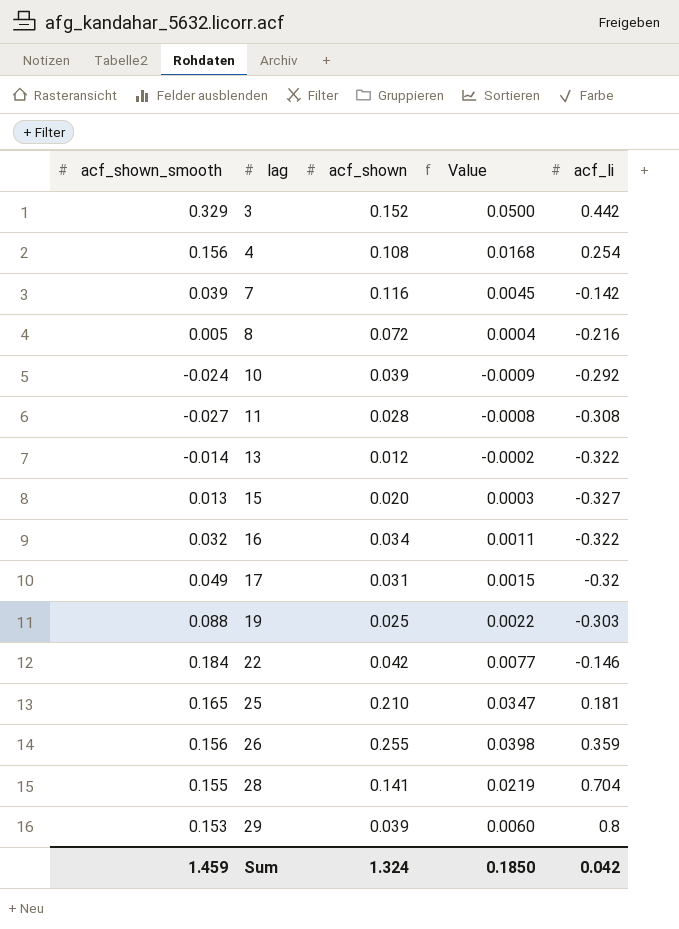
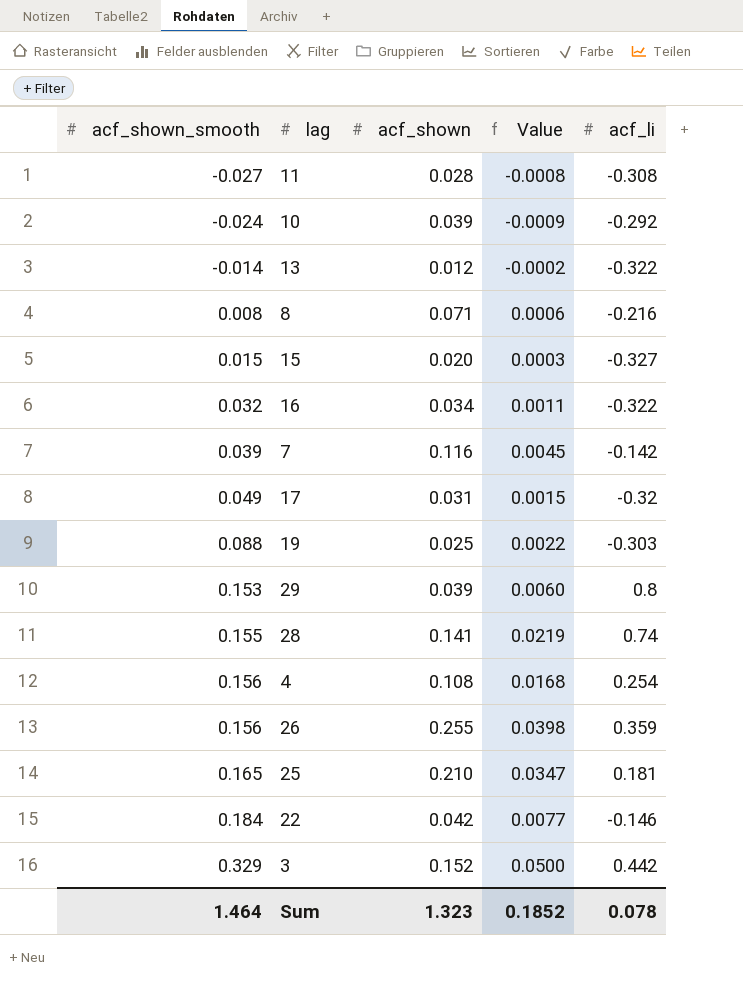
row order: lag ascending -> acf_shown_smooth ascending
8 | acf_shown_smooth: 0.005 -> 0.008
8 | acf_shown: 0.072 -> 0.071
8 | Value: 0.0004 -> 0.0006
15 | acf_shown_smooth: 0.013 -> 0.015
28 | acf_li: 0.704 -> 0.74
Sum | acf_shown_smooth: 1.459 -> 1.464
Sum | acf_shown: 1.324 -> 1.323
Sum | Value: 0.1850 -> 0.1852
Sum | acf_li: 0.042 -> 0.078

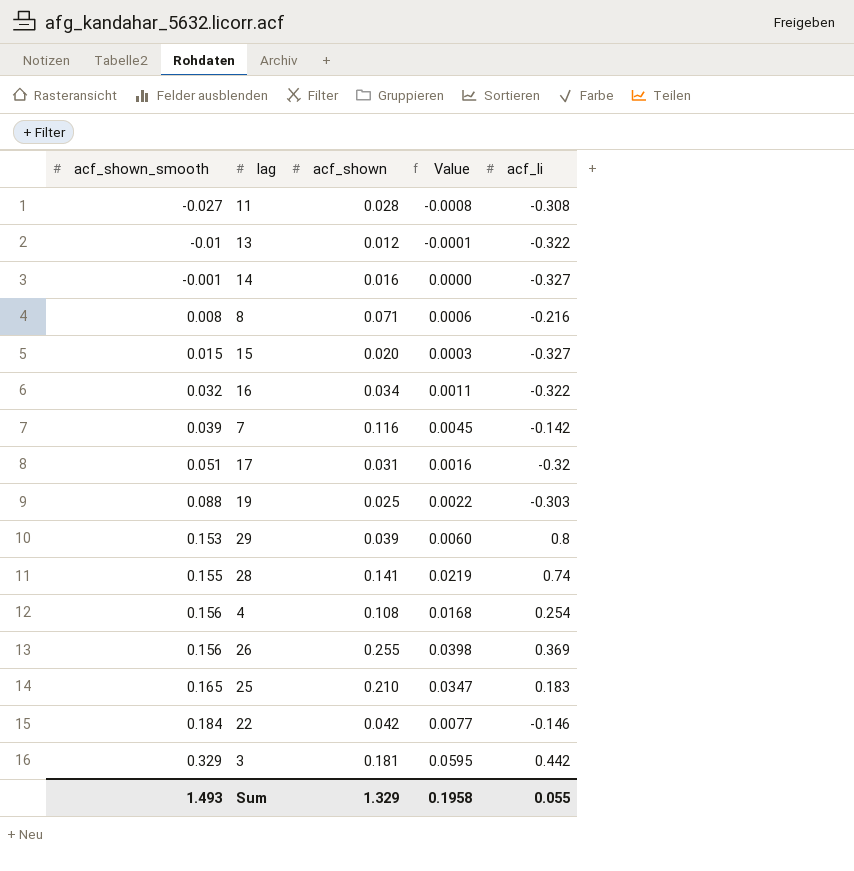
row 10: -0.024 | 0.039 | -0.0009 | -0.292 -> none
13 | acf_shown_smooth: -0.014 -> -0.01
13 | Value: -0.0002 -> -0.0001
row 14: none -> -0.001 | 0.016 | 0.0000 | -0.327
17 | acf_shown_smooth: 0.049 -> 0.051
17 | Value: 0.0015 -> 0.0016
26 | acf_li: 0.359 -> 0.369
25 | acf_li: 0.181 -> 0.183
3 | acf_shown: 0.152 -> 0.181
3 | Value: 0.0500 -> 0.0595
Sum | acf_shown_smooth: 1.464 -> 1.493
Sum | acf_shown: 1.323 -> 1.329
Sum | Value: 0.1852 -> 0.1958
Sum | acf_li: 0.078 -> 0.055

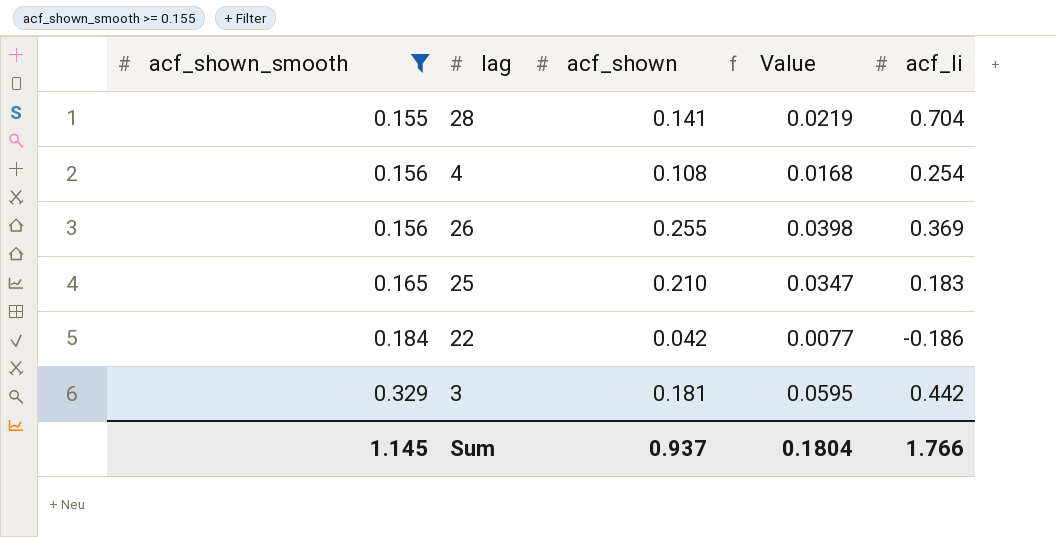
filter: none -> acf_shown_smooth >= 0.155
28 | acf_li: 0.74 -> 0.704
22 | acf_li: -0.146 -> -0.186
Sum | acf_shown_smooth: 1.493 -> 1.145
Sum | acf_shown: 1.329 -> 0.937
Sum | Value: 0.1958 -> 0.1804
Sum | acf_li: 0.055 -> 1.766

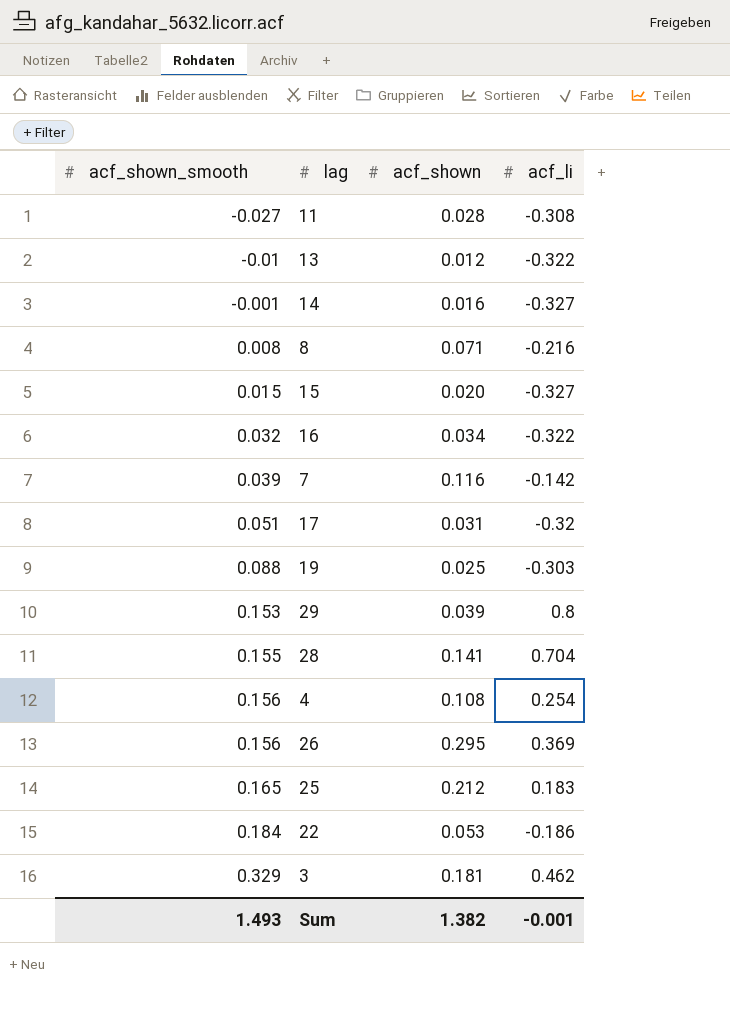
filter: acf_shown_smooth >= 0.155 -> none
column Value | formula: [acf_shown_smooth] * [acf_shown] -> none
26 | acf_shown: 0.255 -> 0.295
25 | acf_shown: 0.210 -> 0.212
22 | acf_shown: 0.042 -> 0.053
3 | acf_li: 0.442 -> 0.462
Sum | acf_shown_smooth: 1.145 -> 1.493
Sum | acf_shown: 0.937 -> 1.382
Sum | acf_li: 1.766 -> -0.001

